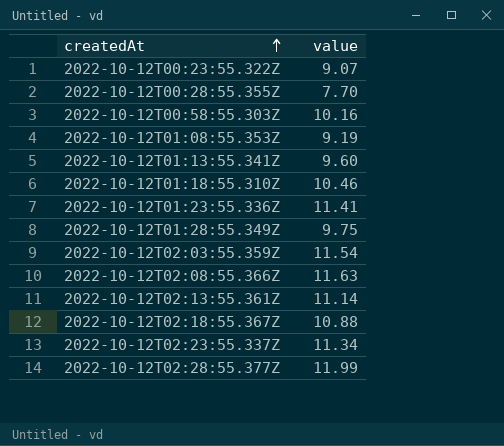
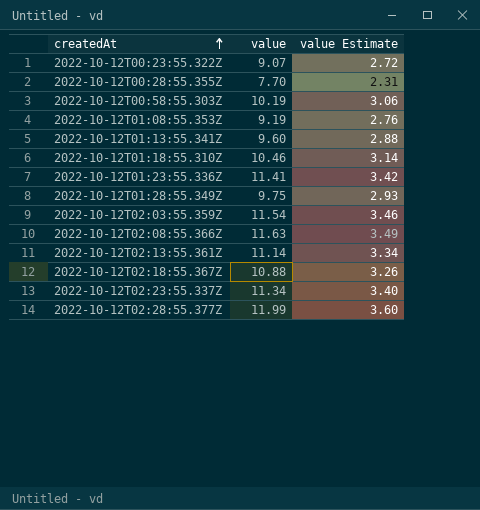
column value Estimate | formula: none -> [value] * 0.3
2022-10-12T00:58:55.303Z | value: 10.16 -> 10.19

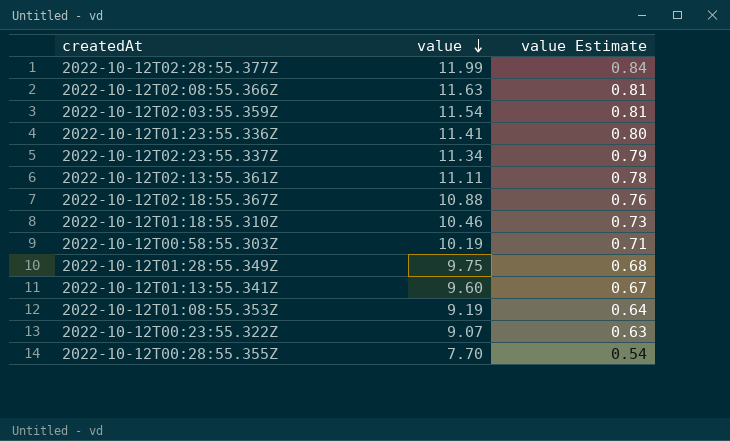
row order: createdAt ascending -> value descending
column value Estimate | formula: [value] * 0.3 -> [value] * 0.07
2022-10-12T02:13:55.361Z | value: 11.14 -> 11.11

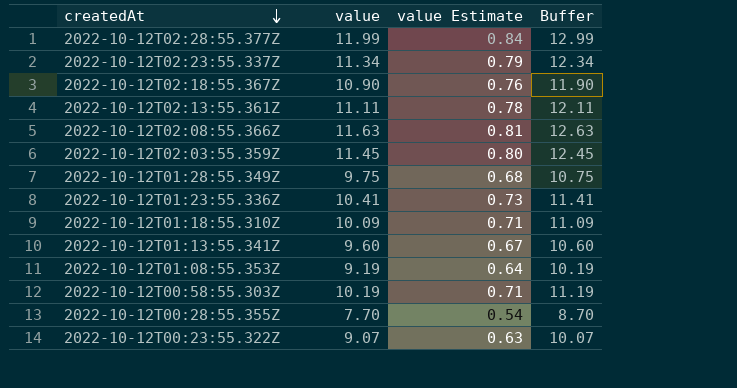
row order: value descending -> createdAt descending
column Buffer | formula: none -> [value] + 1
2022-10-12T02:18:55.367Z | value: 10.88 -> 10.90
2022-10-12T02:03:55.359Z | value: 11.54 -> 11.45
2022-10-12T02:03:55.359Z | value Estimate: 0.81 -> 0.80
2022-10-12T01:23:55.336Z | value: 11.41 -> 10.41
2022-10-12T01:23:55.336Z | value Estimate: 0.80 -> 0.73
2022-10-12T01:18:55.310Z | value: 10.46 -> 10.09
2022-10-12T01:18:55.310Z | value Estimate: 0.73 -> 0.71

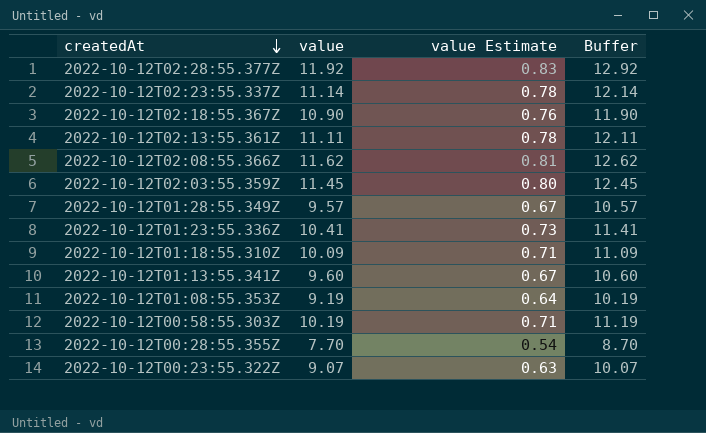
2022-10-12T02:28:55.377Z | value: 11.99 -> 11.92
2022-10-12T02:28:55.377Z | value Estimate: 0.84 -> 0.83
2022-10-12T02:28:55.377Z | Buffer: 12.99 -> 12.92
2022-10-12T02:23:55.337Z | value: 11.34 -> 11.14
2022-10-12T02:23:55.337Z | value Estimate: 0.79 -> 0.78
2022-10-12T02:23:55.337Z | Buffer: 12.34 -> 12.14
2022-10-12T02:08:55.366Z | value: 11.63 -> 11.62
2022-10-12T02:08:55.366Z | Buffer: 12.63 -> 12.62
2022-10-12T01:28:55.349Z | value: 9.75 -> 9.57
2022-10-12T01:28:55.349Z | value Estimate: 0.68 -> 0.67
2022-10-12T01:28:55.349Z | Buffer: 10.75 -> 10.57

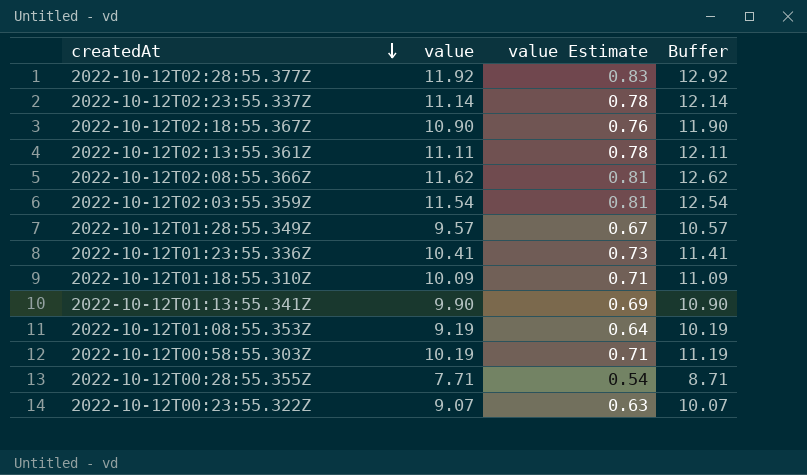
2022-10-12T02:03:55.359Z | value: 11.45 -> 11.54
2022-10-12T02:03:55.359Z | value Estimate: 0.80 -> 0.81
2022-10-12T02:03:55.359Z | Buffer: 12.45 -> 12.54
2022-10-12T01:13:55.341Z | value: 9.60 -> 9.90
2022-10-12T01:13:55.341Z | value Estimate: 0.67 -> 0.69
2022-10-12T01:13:55.341Z | Buffer: 10.60 -> 10.90
2022-10-12T00:28:55.355Z | value: 7.70 -> 7.71
2022-10-12T00:28:55.355Z | Buffer: 8.70 -> 8.71

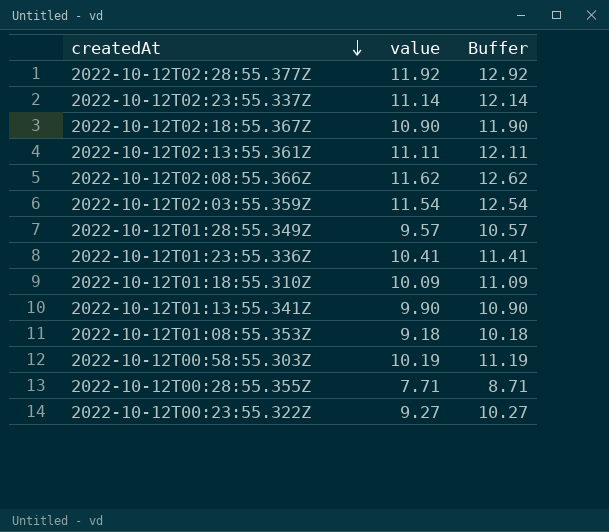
column value Estimate | formula: [value] * 0.07 -> none
2022-10-12T01:08:55.353Z | value: 9.19 -> 9.18
2022-10-12T01:08:55.353Z | Buffer: 10.19 -> 10.18
2022-10-12T00:23:55.322Z | value: 9.07 -> 9.27
2022-10-12T00:23:55.322Z | Buffer: 10.07 -> 10.27

